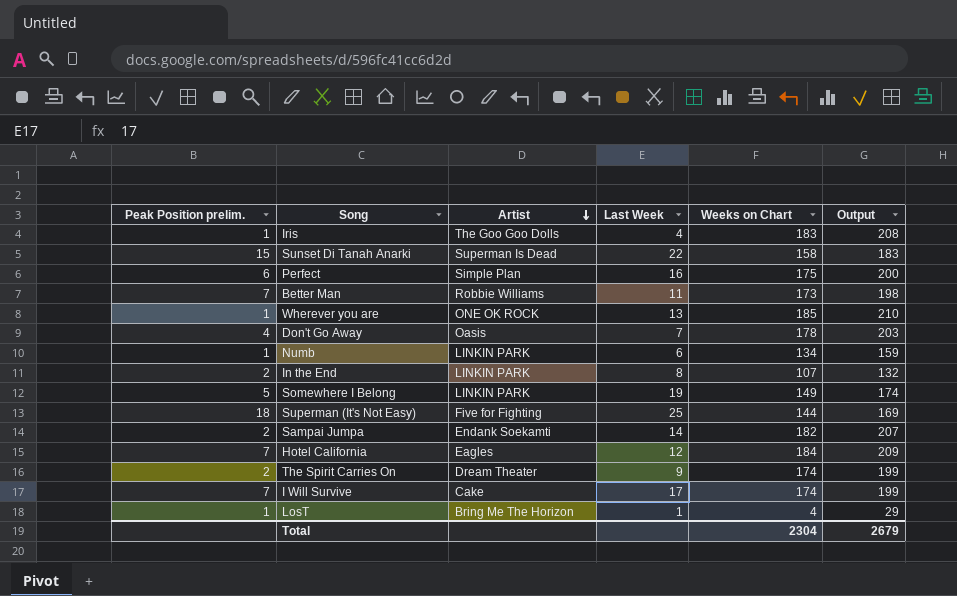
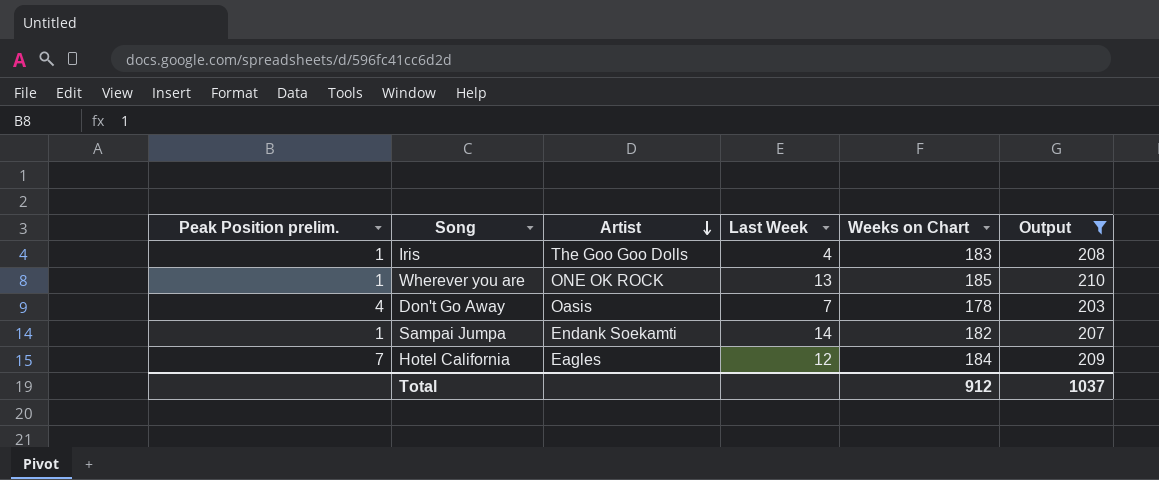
filter: none -> Output >= 203
Sampai Jumpa | Peak Position prelim.: 2 -> 1
Total | Weeks on Chart: 2304 -> 912
Total | Output: 2679 -> 1037

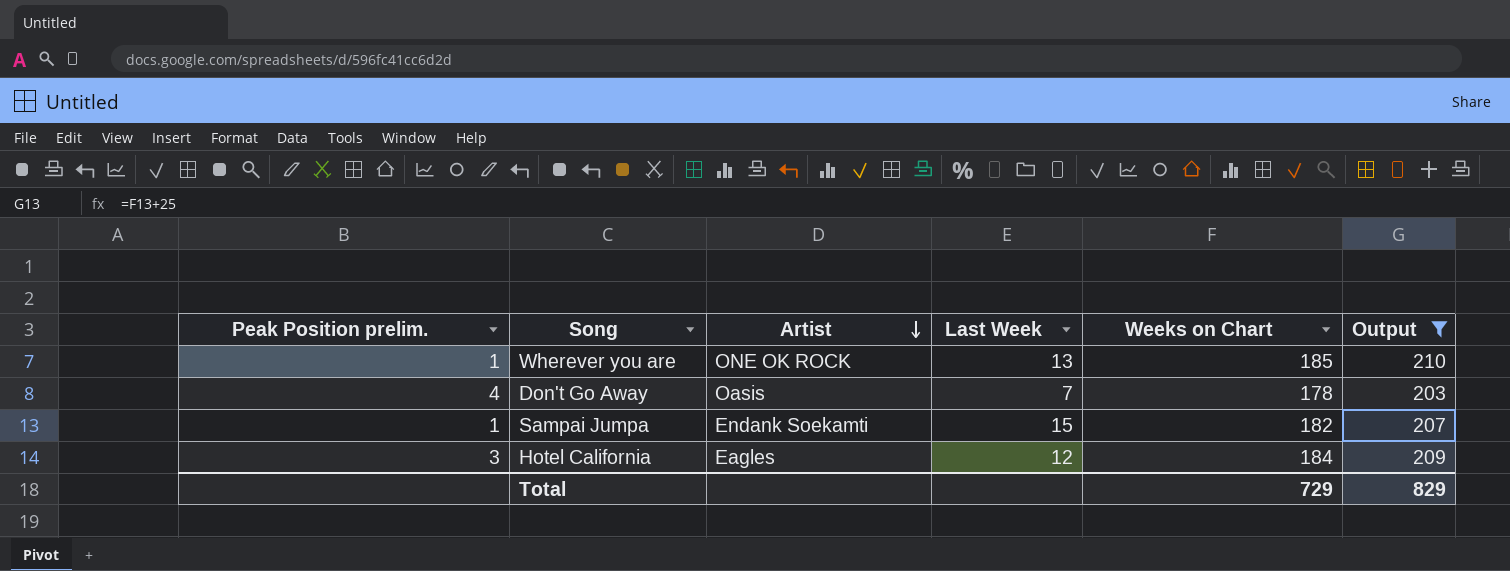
row Iris: 1 | The Goo Goo Dolls | 4 | 183 | 208 -> none
Sampai Jumpa | Last Week: 14 -> 15
Hotel California | Peak Position prelim.: 7 -> 3
Total | Weeks on Chart: 912 -> 729
Total | Output: 1037 -> 829

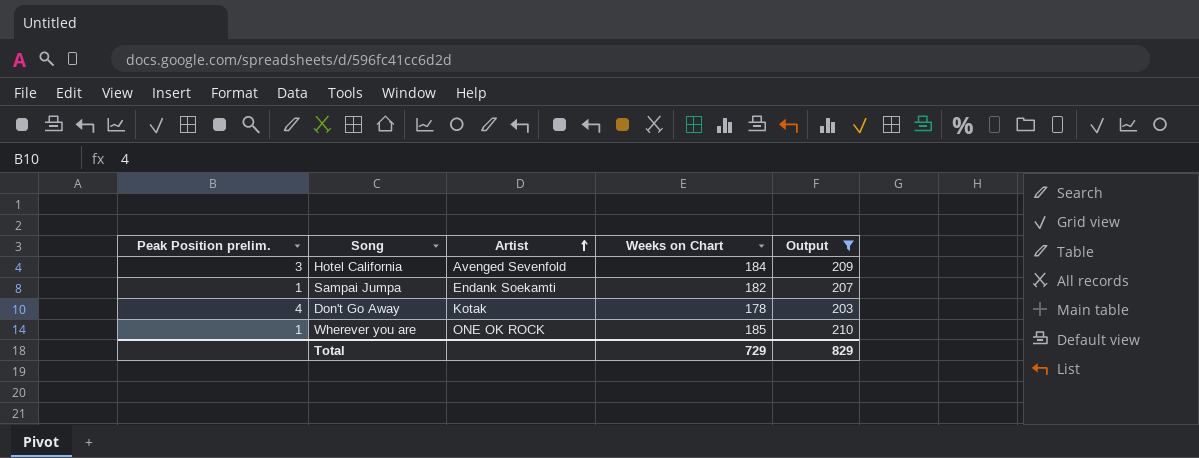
row order: Artist descending -> Artist ascending
column Last Week | position: 4 -> none
Hotel California | Artist: Eagles -> Avenged Sevenfold
Don't Go Away | Artist: Oasis -> Kotak

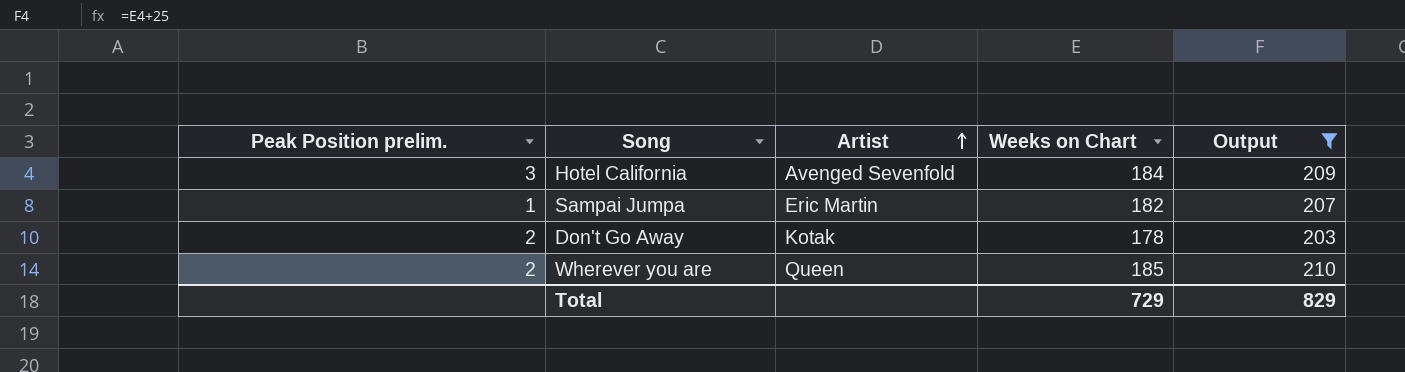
Sampai Jumpa | Artist: Endank Soekamti -> Eric Martin
Don't Go Away | Peak Position prelim.: 4 -> 2
Wherever you are | Peak Position prelim.: 1 -> 2
Wherever you are | Artist: ONE OK ROCK -> Queen

